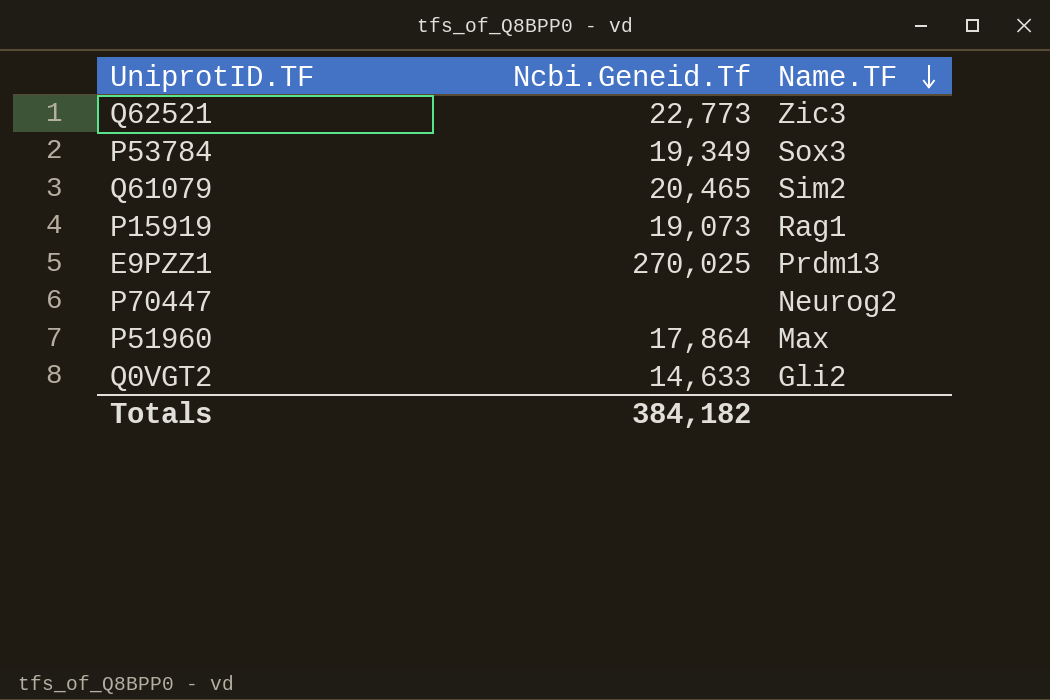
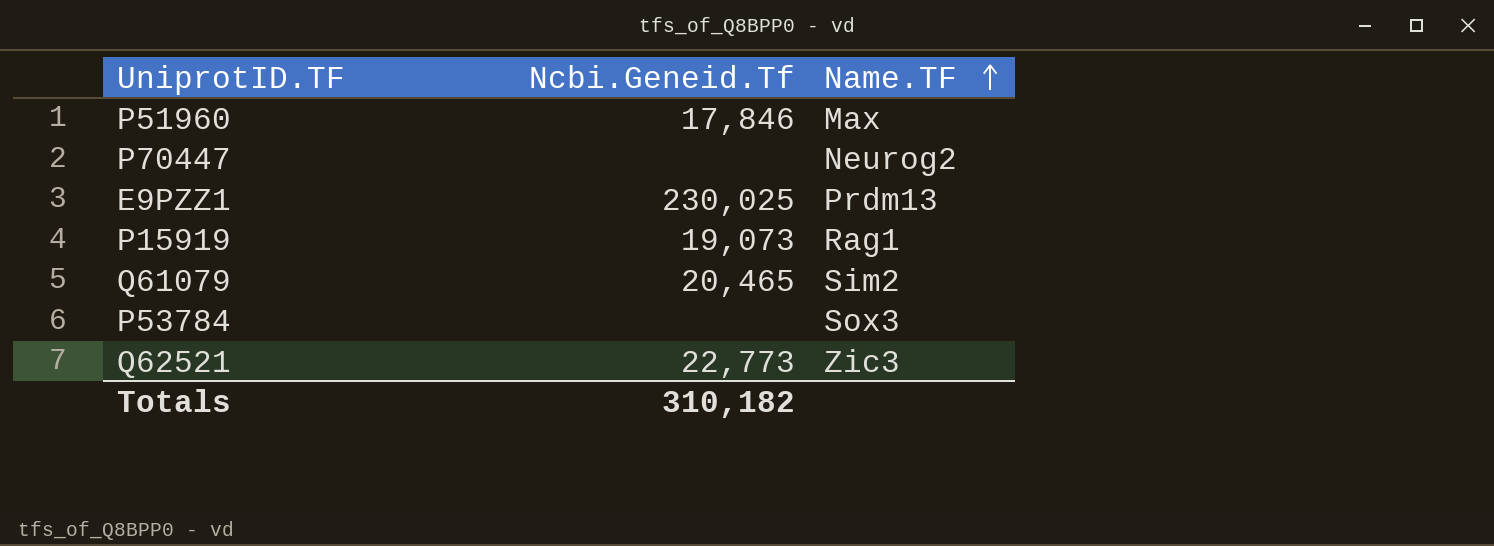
row order: Name.TF descending -> Name.TF ascending
row Q0VGT2: 14,633 | Gli2 -> none
P51960 | Ncbi.Geneid.Tf: 17,864 -> 17,846
E9PZZ1 | Ncbi.Geneid.Tf: 270,025 -> 230,025
P53784 | Ncbi.Geneid.Tf: 19,349 -> none
Totals | Ncbi.Geneid.Tf: 384,182 -> 310,182

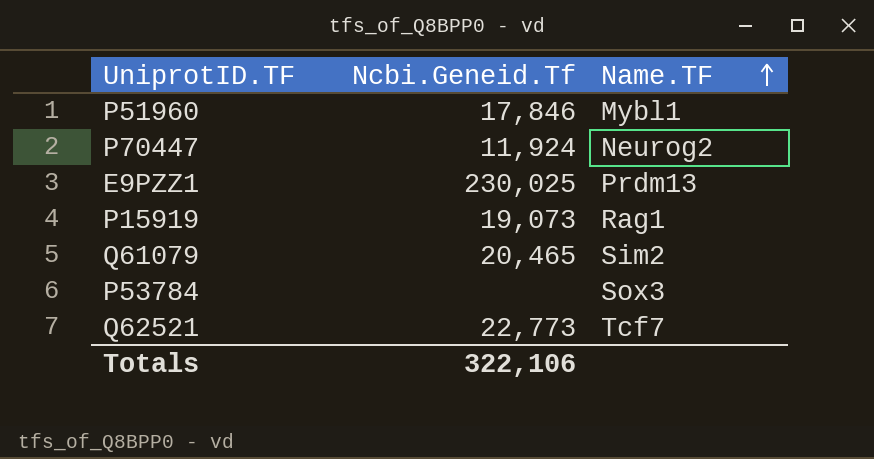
P51960 | Name.TF: Max -> Mybl1
P70447 | Ncbi.Geneid.Tf: none -> 11,924
Q62521 | Name.TF: Zic3 -> Tcf7
Totals | Ncbi.Geneid.Tf: 310,182 -> 322,106

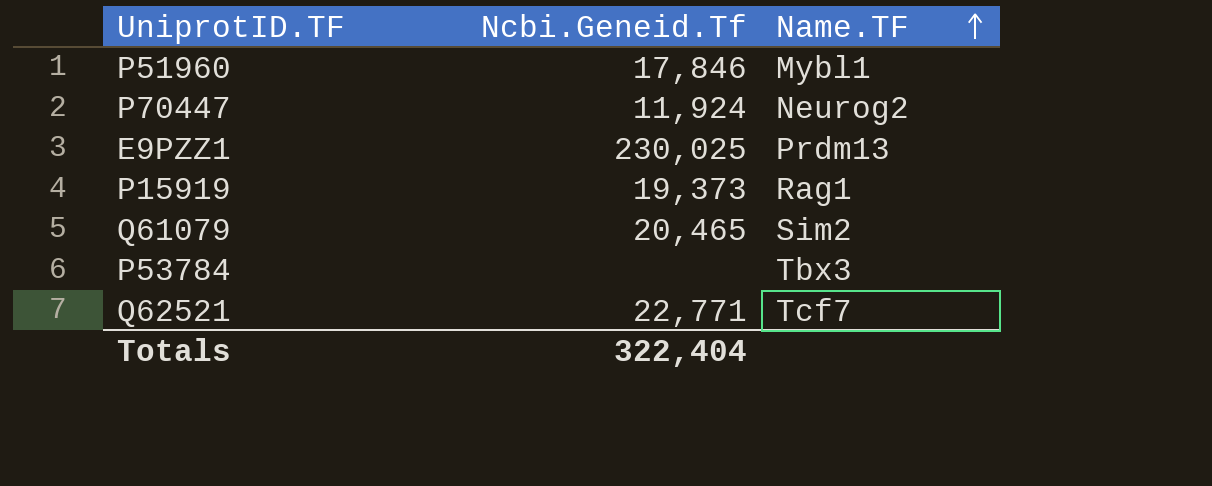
P15919 | Ncbi.Geneid.Tf: 19,073 -> 19,373
P53784 | Name.TF: Sox3 -> Tbx3
Q62521 | Ncbi.Geneid.Tf: 22,773 -> 22,771
Totals | Ncbi.Geneid.Tf: 322,106 -> 322,404

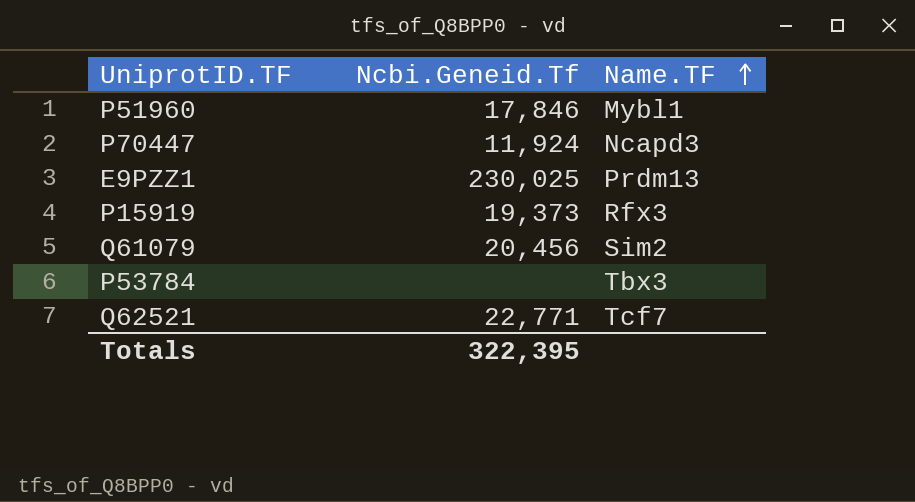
P70447 | Name.TF: Neurog2 -> Ncapd3
P15919 | Name.TF: Rag1 -> Rfx3
Q61079 | Ncbi.Geneid.Tf: 20,465 -> 20,456
Totals | Ncbi.Geneid.Tf: 322,404 -> 322,395

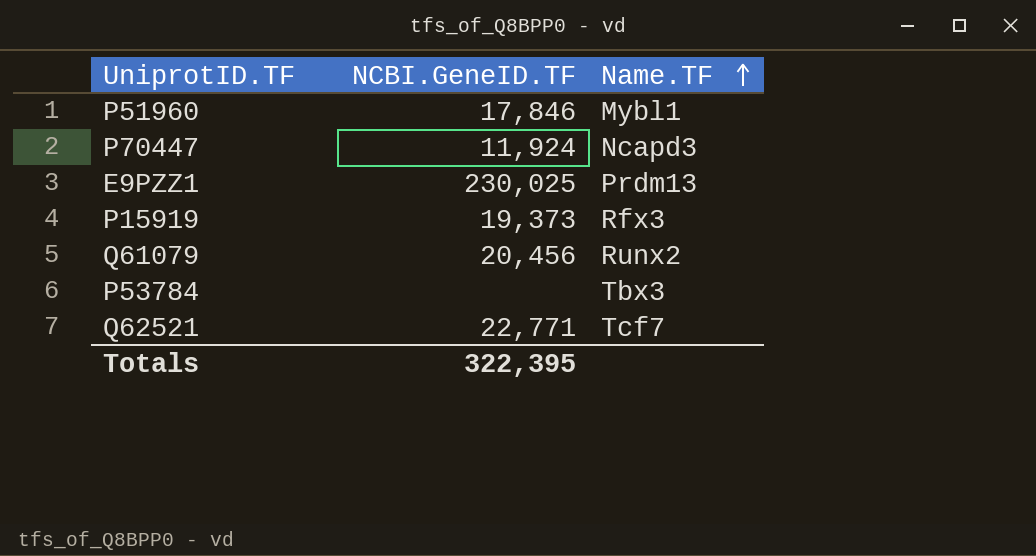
column name: Ncbi.Geneid.Tf -> NCBI.GeneID.TF
Q61079 | Name.TF: Sim2 -> Runx2

